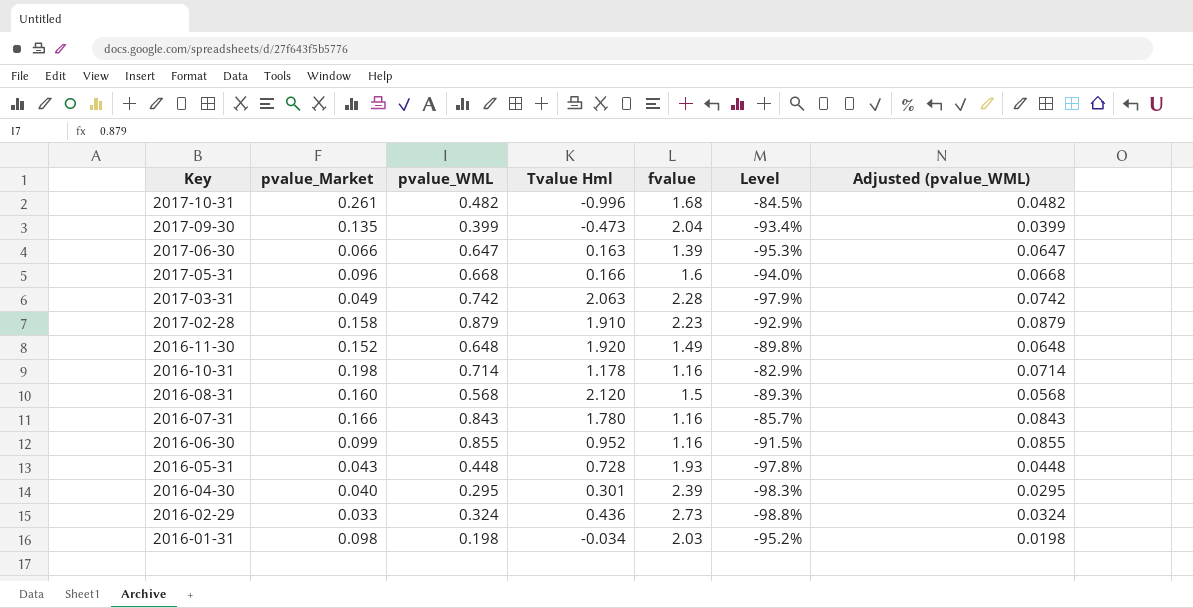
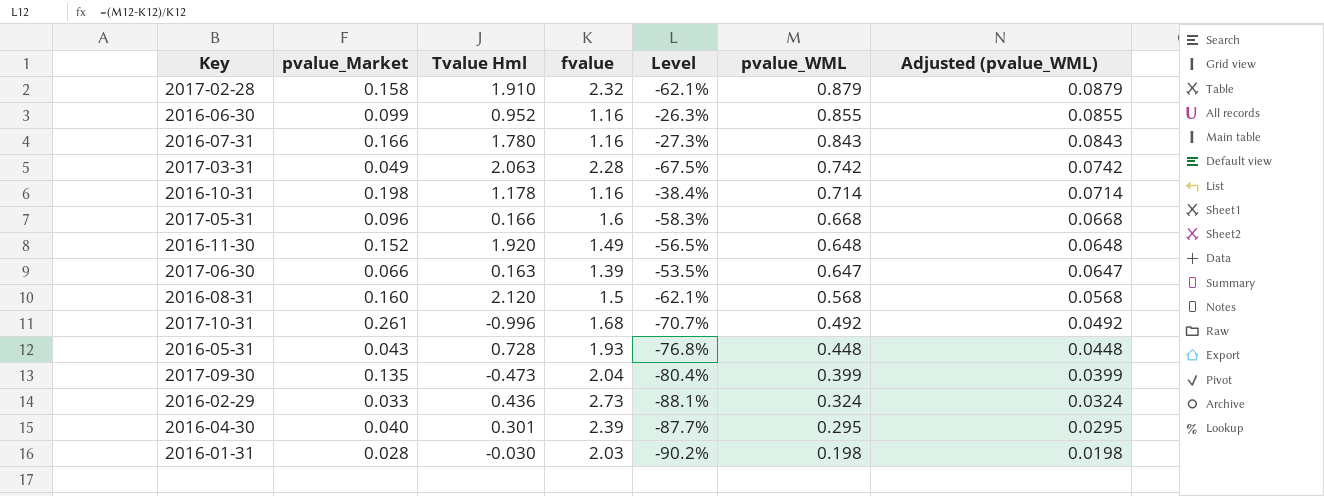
row order: Key descending -> pvalue_WML descending
column Level | formula: ([pvalue_Market] - [fvalue]) / [fvalue] -> ([pvalue_WML] - [fvalue]) / [fvalue]
column pvalue_WML | position: 3 -> 6
2017-02-28 | fvalue: 2.23 -> 2.32
2017-10-31 | pvalue_WML: 0.482 -> 0.492
2017-10-31 | Adjusted (pvalue_WML): 0.0482 -> 0.0492
2016-01-31 | pvalue_Market: 0.098 -> 0.028
2016-01-31 | Tvalue Hml: -0.034 -> -0.030

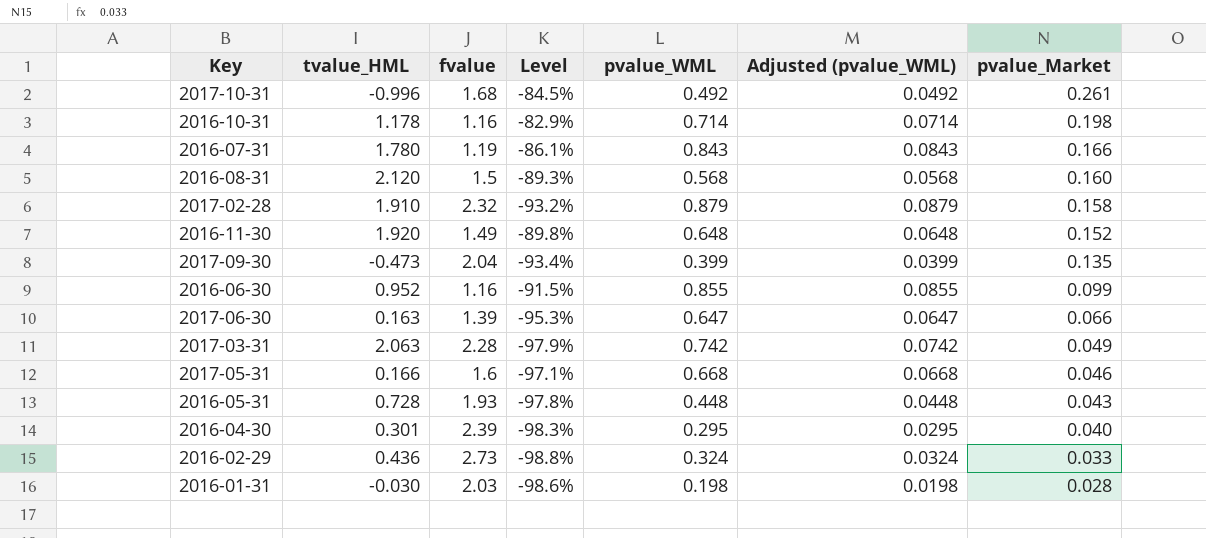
row order: pvalue_WML descending -> pvalue_Market descending
column name: Tvalue Hml -> tvalue_HML
column Level | formula: ([pvalue_WML] - [fvalue]) / [fvalue] -> ([pvalue_Market] - [fvalue]) / [fvalue]
column pvalue_Market | position: 2 -> 7
2016-07-31 | fvalue: 1.16 -> 1.19
2017-05-31 | pvalue_Market: 0.096 -> 0.046

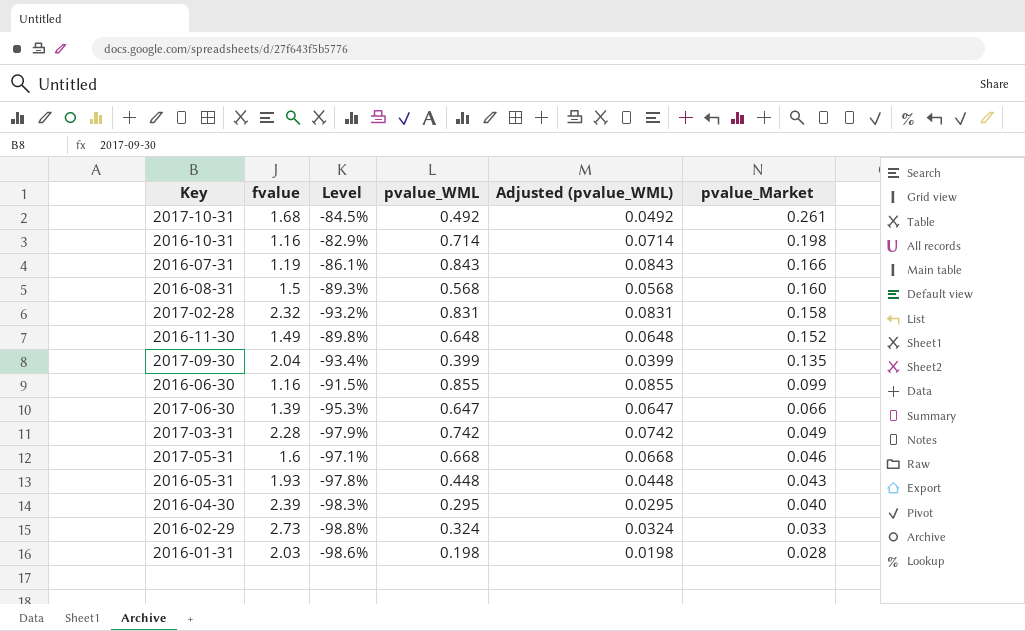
column tvalue_HML | position: 2 -> none
2017-02-28 | pvalue_WML: 0.879 -> 0.831
2017-02-28 | Adjusted (pvalue_WML): 0.0879 -> 0.0831

